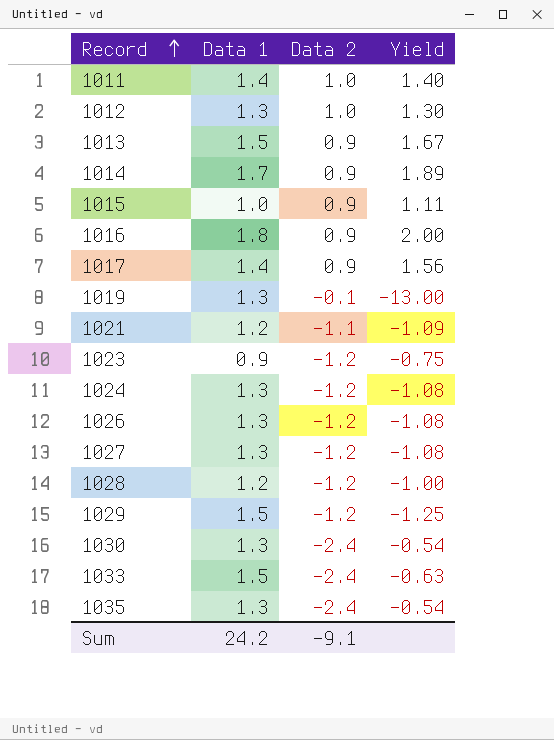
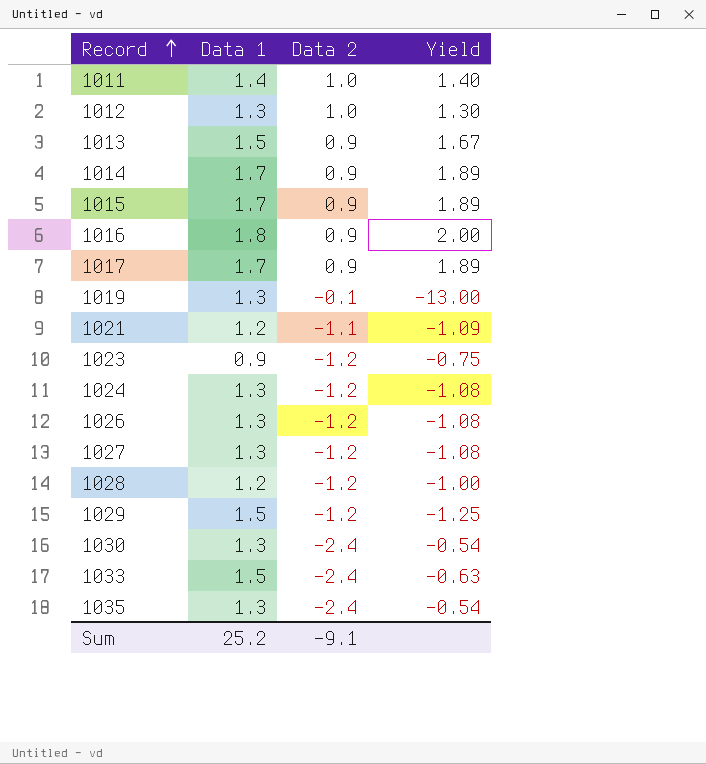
1015 | Data 1: 1.0 -> 1.7
1015 | Yield: 1.11 -> 1.89
1017 | Data 1: 1.4 -> 1.7
1017 | Yield: 1.56 -> 1.89
Sum | Data 1: 24.2 -> 25.2

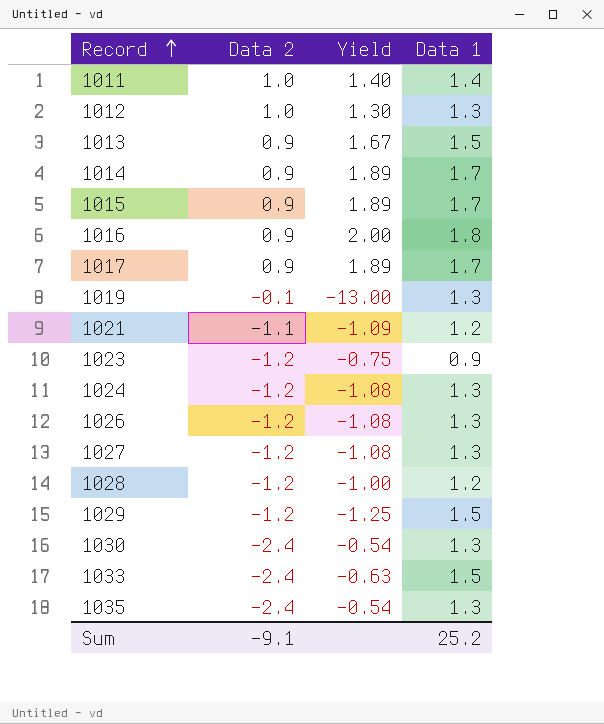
column Data 1 | position: 2 -> 4

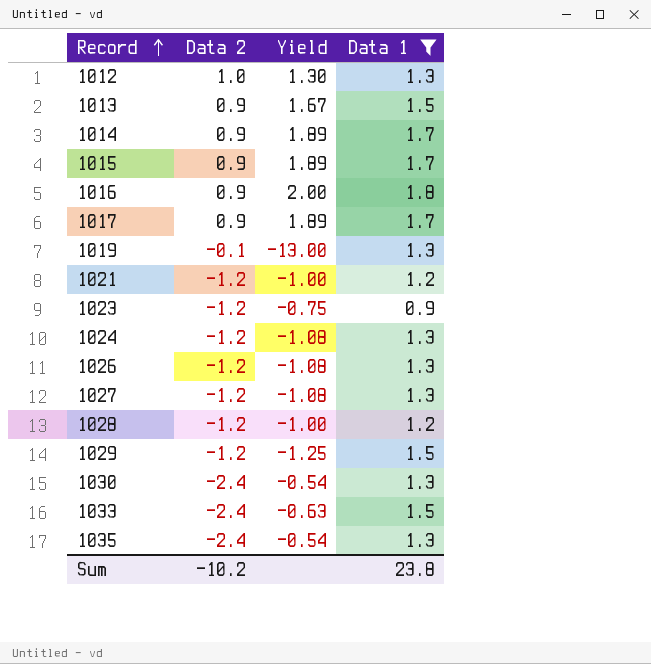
filter: none -> Data 1 != 1.4
1021 | Data 2: -1.1 -> -1.2
1021 | Yield: -1.09 -> -1.00
Sum | Data 2: -9.1 -> -10.2
Sum | Data 1: 25.2 -> 23.8

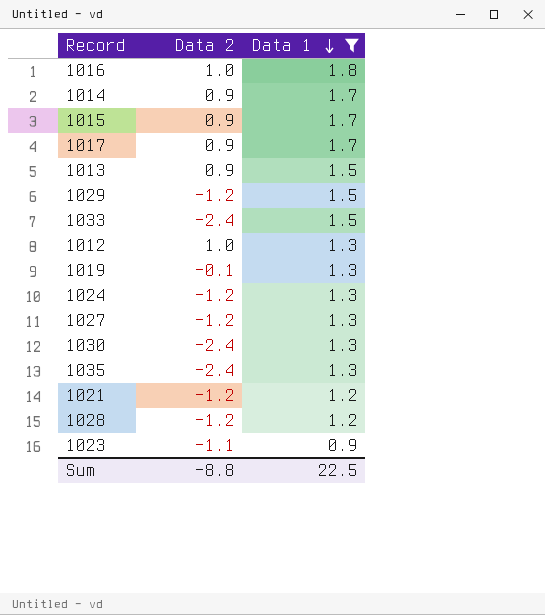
row order: Record ascending -> Data 1 descending
column Yield | formula: [Data 1] / [Data 2] -> none
row 1026: -1.2 | -1.08 | 1.3 -> none
1016 | Data 2: 0.9 -> 1.0
1023 | Data 2: -1.2 -> -1.1
Sum | Data 2: -10.2 -> -8.8
Sum | Data 1: 23.8 -> 22.5

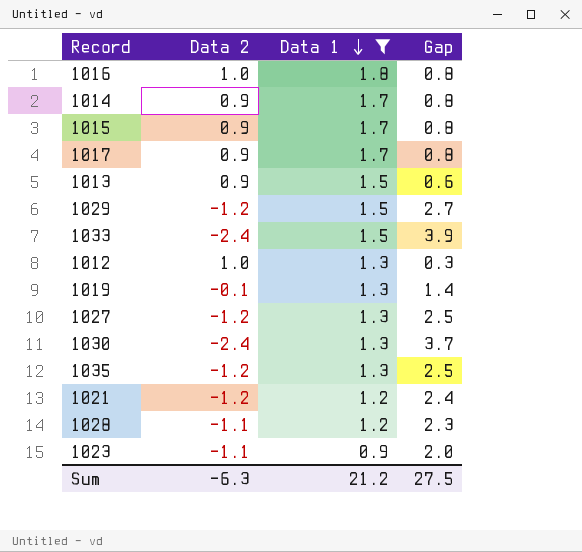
column Gap | formula: none -> [Data 1] - [Data 2]
row 1024: -1.2 | 1.3 -> none
1035 | Data 2: -2.4 -> -1.2
1028 | Data 2: -1.2 -> -1.1
Sum | Data 2: -8.8 -> -6.3
Sum | Data 1: 22.5 -> 21.2

